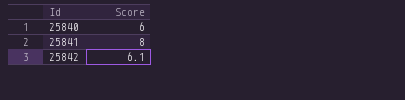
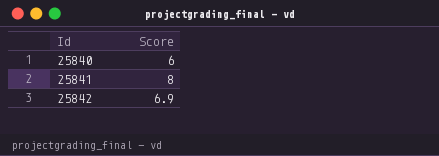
25842 | Score: 6.1 -> 6.9

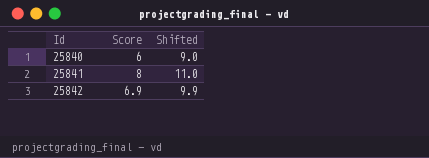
column Shifted | formula: none -> [Score] + 3

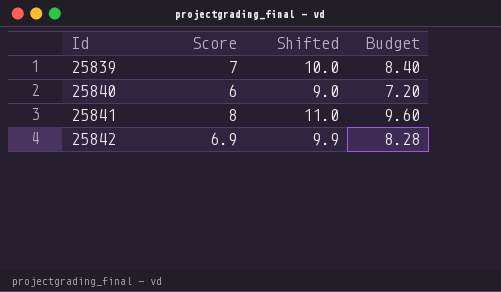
column Budget | formula: none -> [Score] * 1.2
row 25839: none -> 7 | 10.0 | 8.40

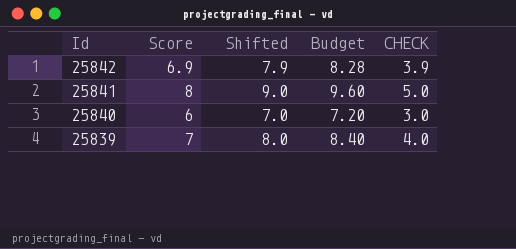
row order: Id ascending -> Id descending
column Shifted | formula: [Score] + 3 -> [Score] + 1
column CHECK | formula: none -> [Score] - 3

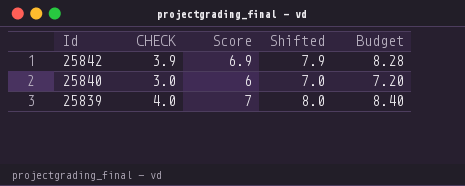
column CHECK | position: 5 -> 2
row 25841: 8 | 9.0 | 9.60 | 5.0 -> none

